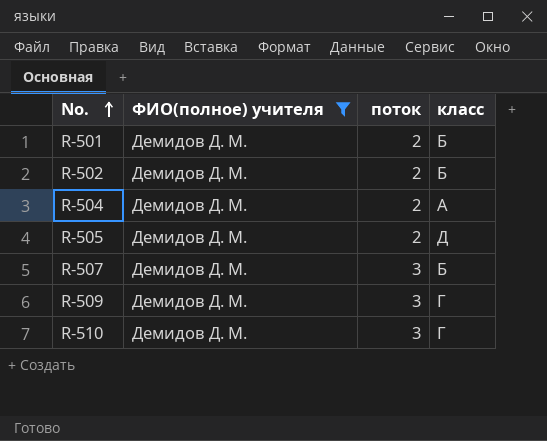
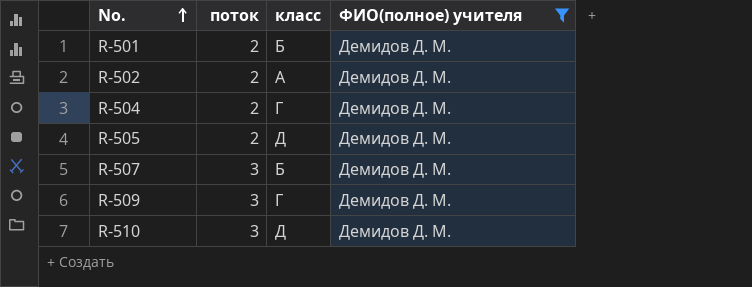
column ФИО(полное) учителя | position: 2 -> 4
R-502 | класс: Б -> А
R-504 | класс: А -> Г
R-510 | класс: Г -> Д

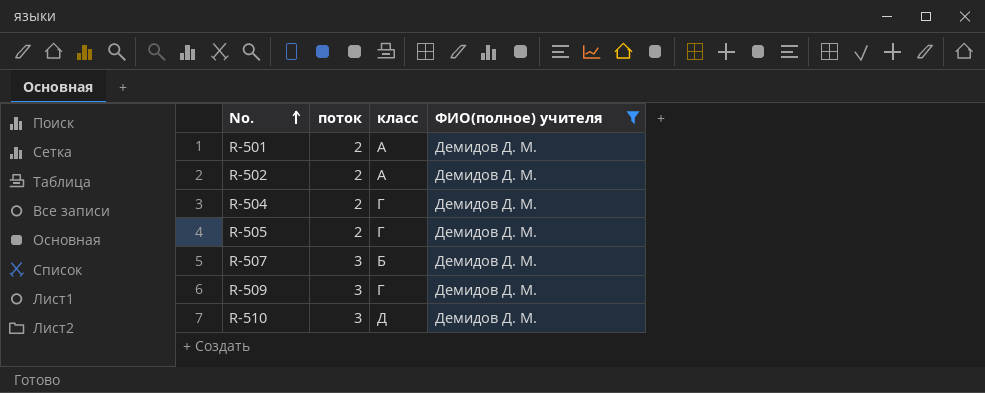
R-501 | класс: Б -> А
R-505 | класс: Д -> Г

